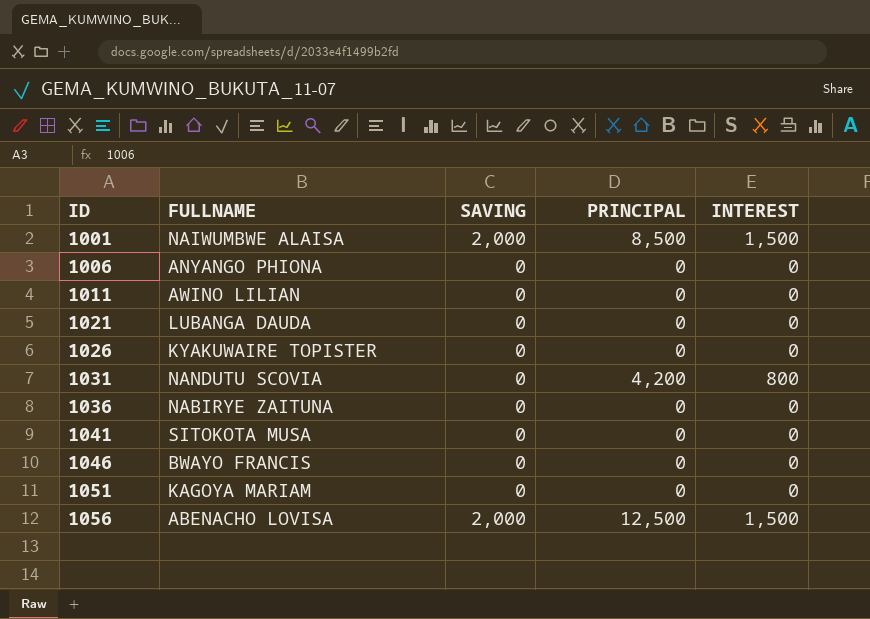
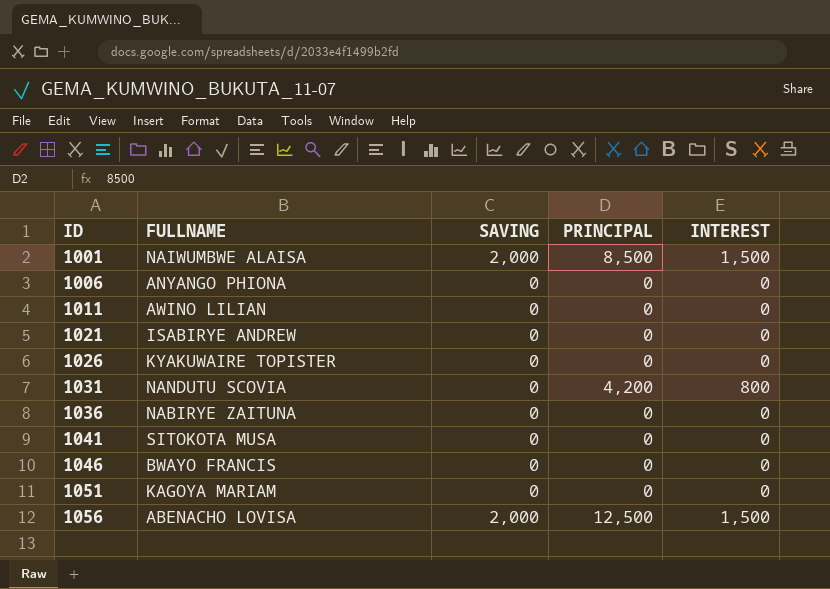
1021 | FULLNAME: LUBANGA DAUDA -> ISABIRYE ANDREW

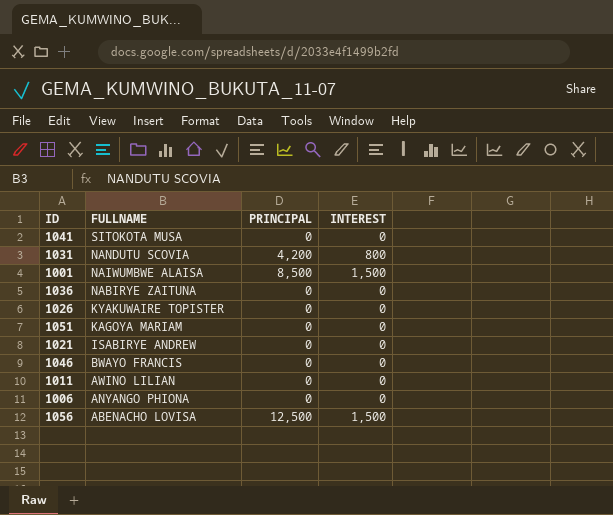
row order: ID ascending -> FULLNAME descending
column SAVING | position: 3 -> none

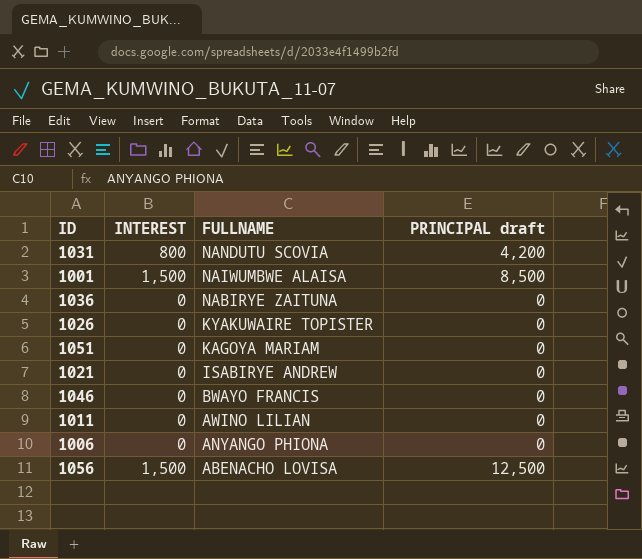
column INTEREST | position: 4 -> 2
column name: PRINCIPAL -> PRINCIPAL draft
row 1041: SITOKOTA MUSA | 0 | 0 -> none

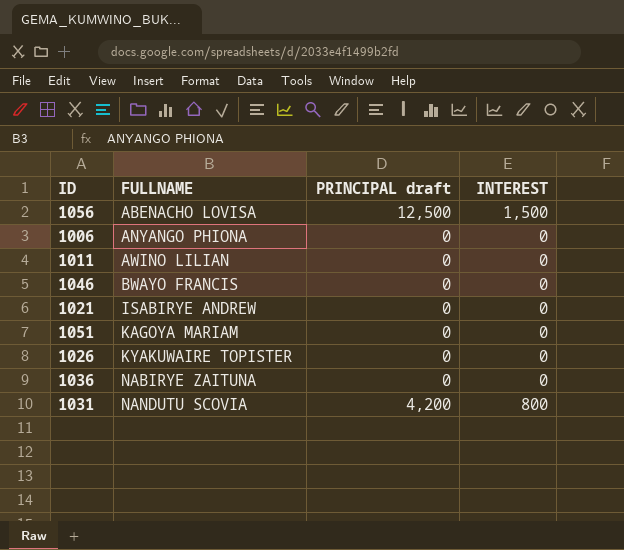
row order: FULLNAME descending -> FULLNAME ascending
column INTEREST | position: 2 -> 4
row 1001: 1,500 | NAIWUMBWE ALAISA | 8,500 -> none

